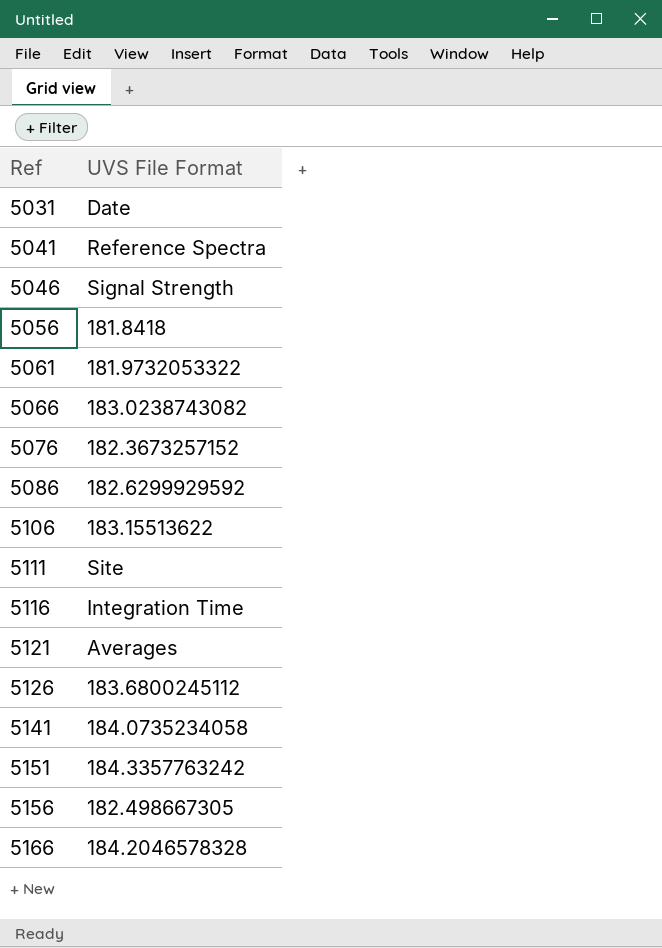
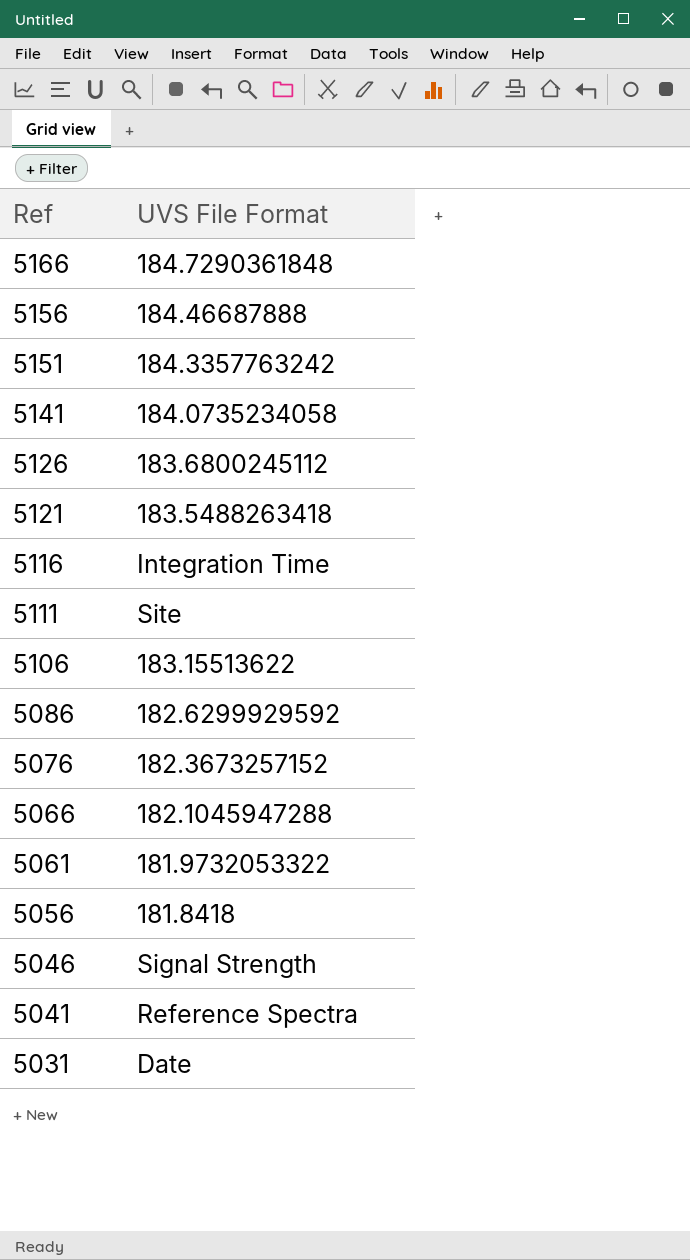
row order: Ref ascending -> Ref descending
5166 | UVS File Format: 184.2046578328 -> 184.7290361848
5156 | UVS File Format: 182.498667305 -> 184.46687888
5121 | UVS File Format: Averages -> 183.5488263418
5066 | UVS File Format: 183.0238743082 -> 182.1045947288

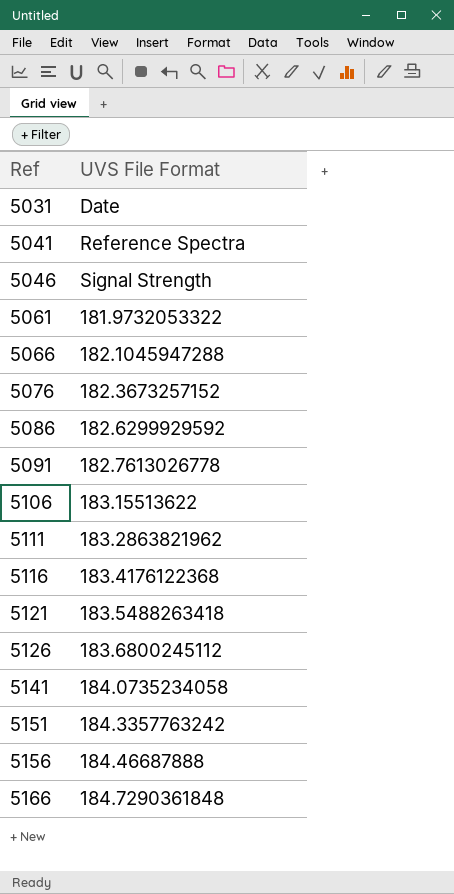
row order: Ref descending -> Ref ascending
row 5056: 181.8418 -> none
row 5091: none -> 182.7613026778
5111 | UVS File Format: Site -> 183.2863821962
5116 | UVS File Format: Integration Time -> 183.4176122368

